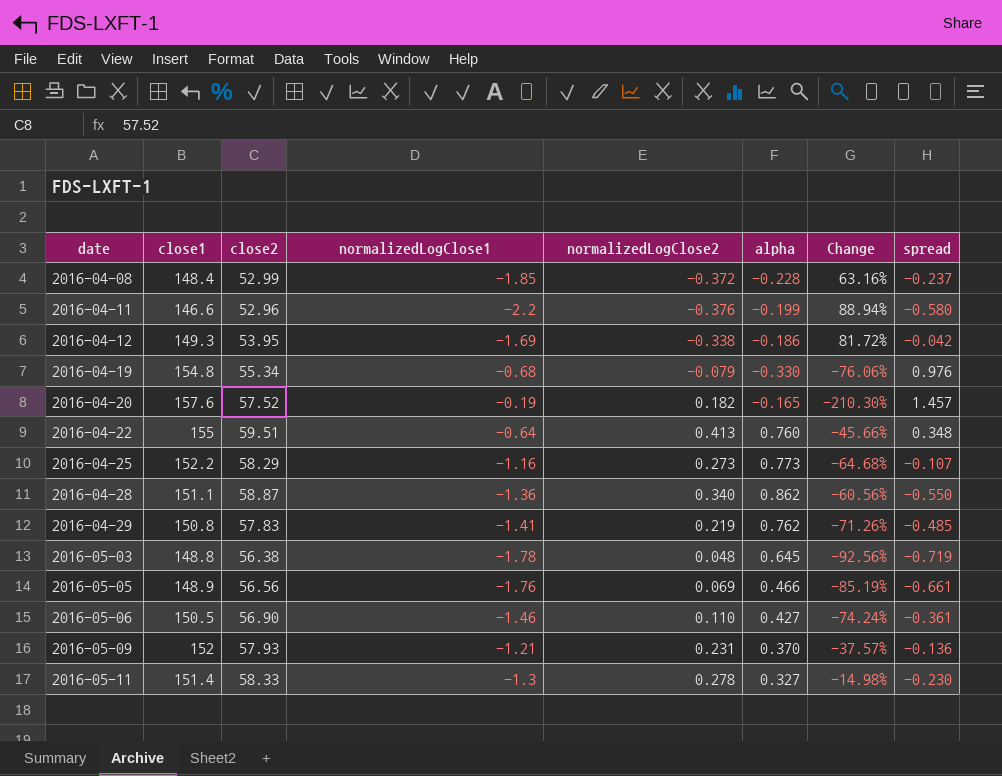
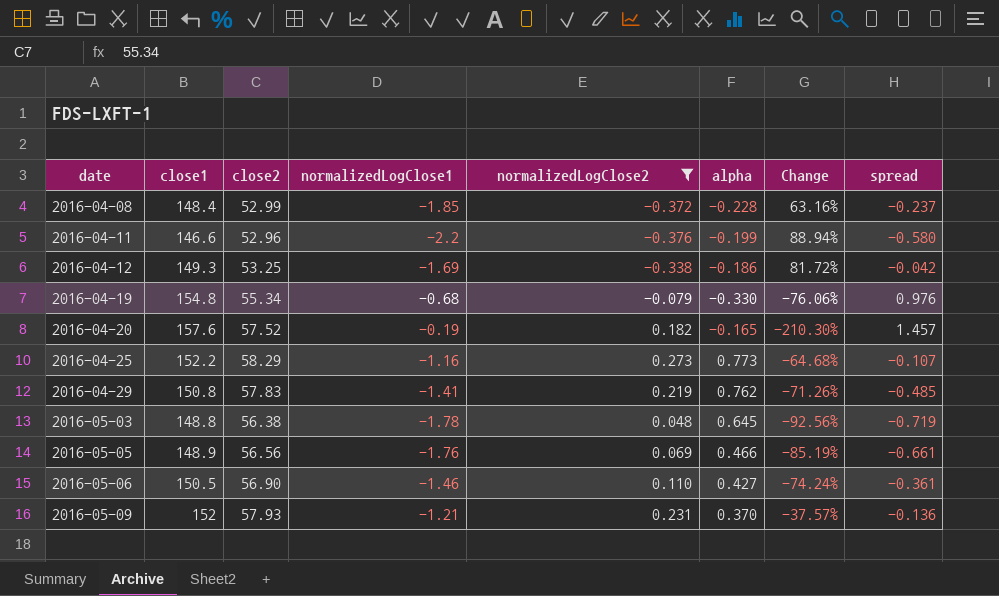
filter: none -> normalizedLogClose2 <= 0.273
2016-04-12 | close2: 53.95 -> 53.25

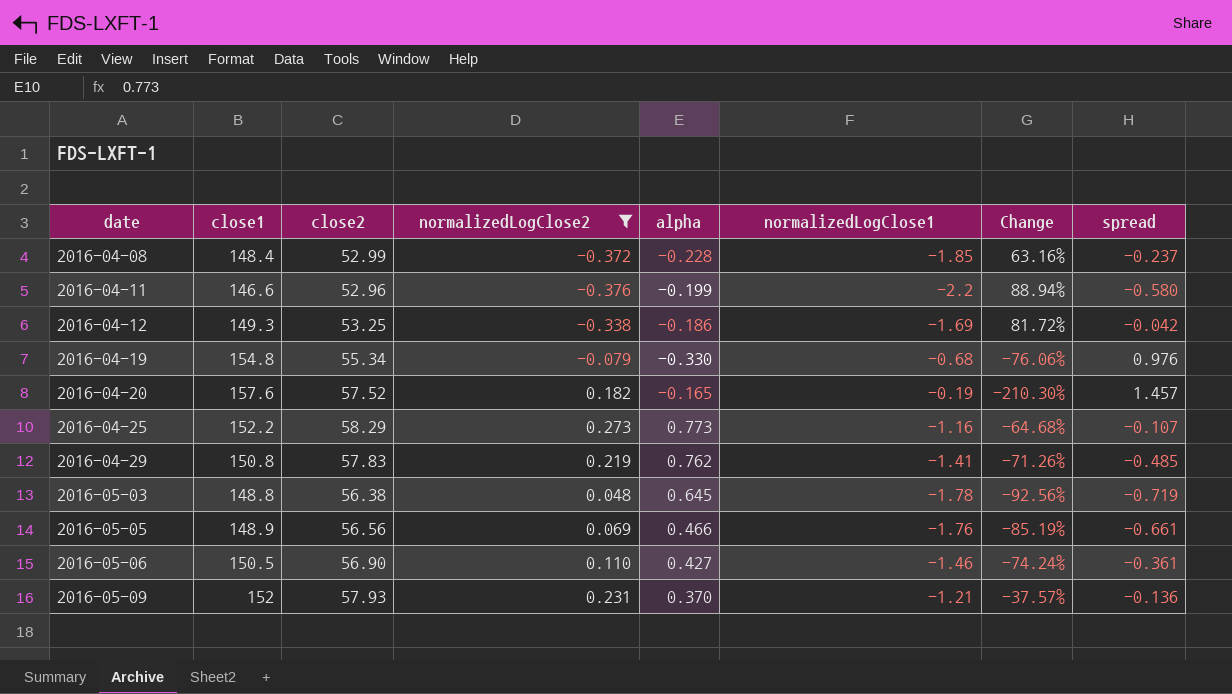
column normalizedLogClose1 | position: 4 -> 6

